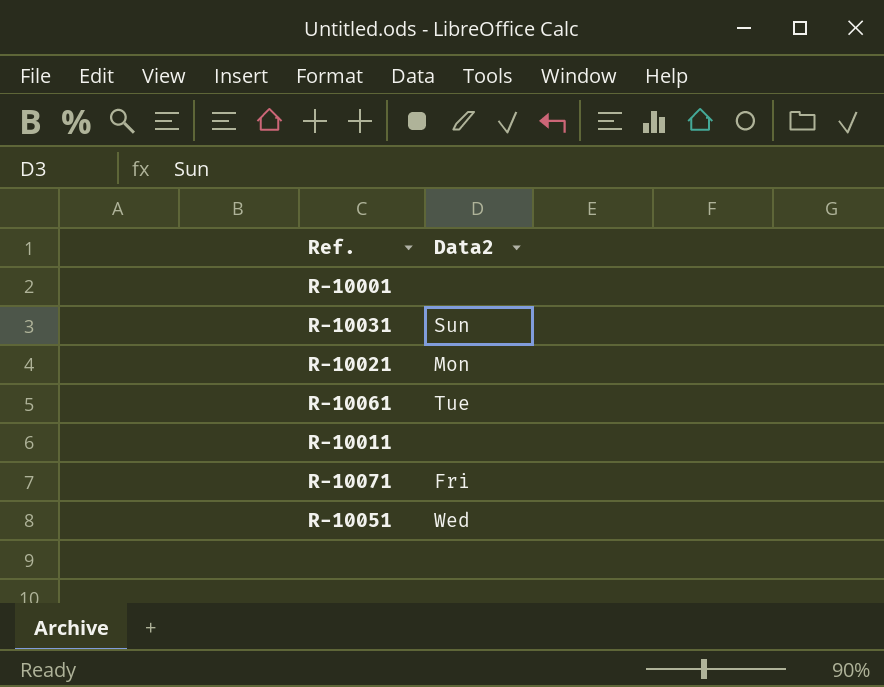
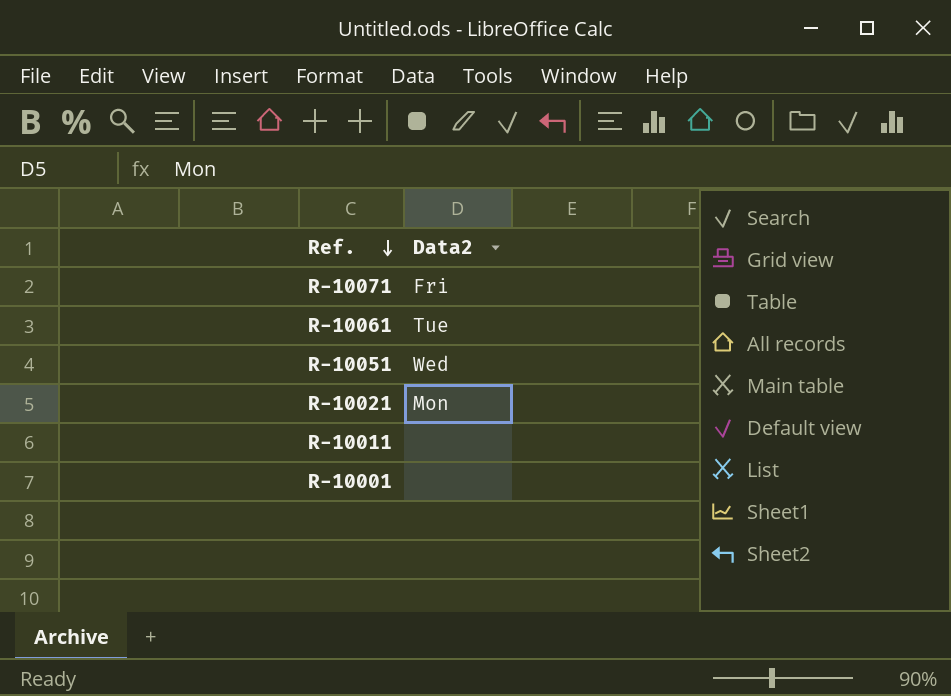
row order: none -> Ref. descending
row R-10031: Sun -> none

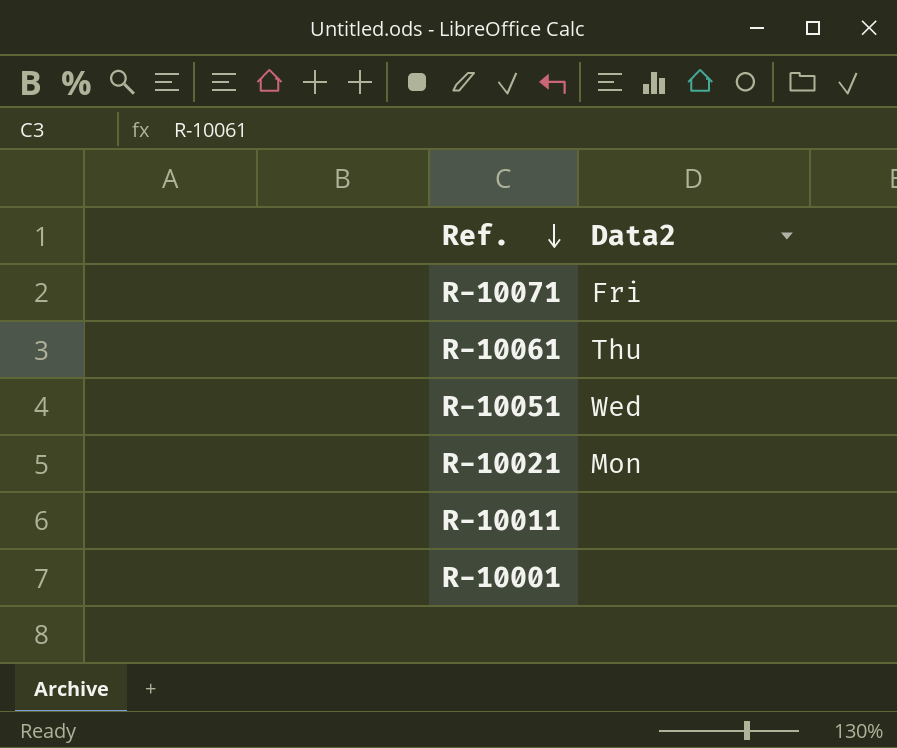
R-10061 | Data2: Tue -> Thu

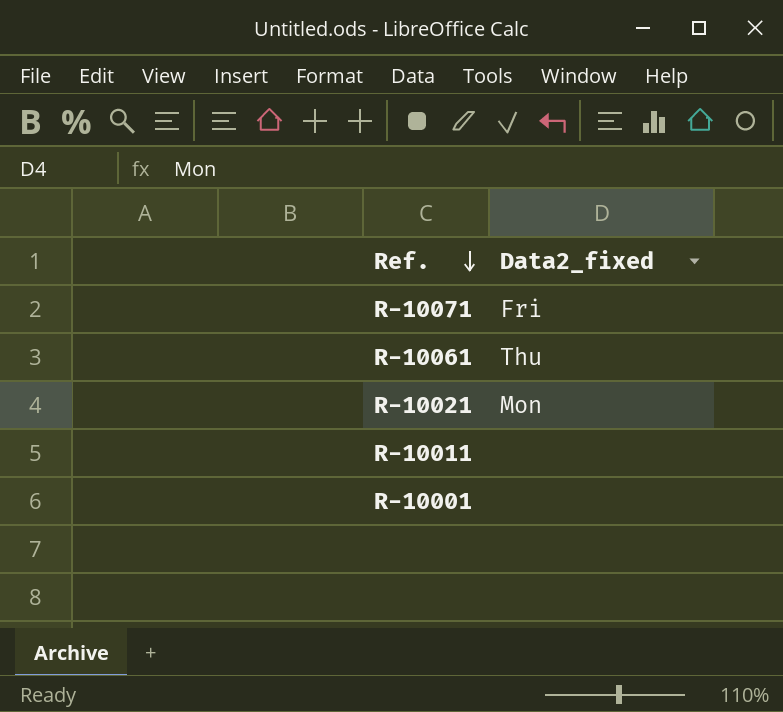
column name: Data2 -> Data2_fixed
row R-10051: Wed -> none

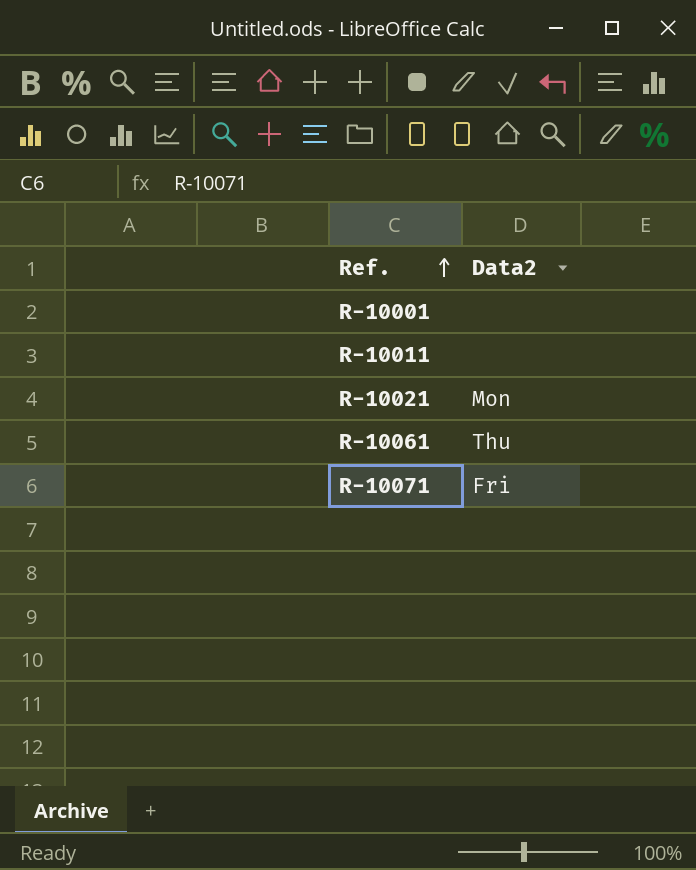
row order: Ref. descending -> Ref. ascending
column name: Data2_fixed -> Data2

